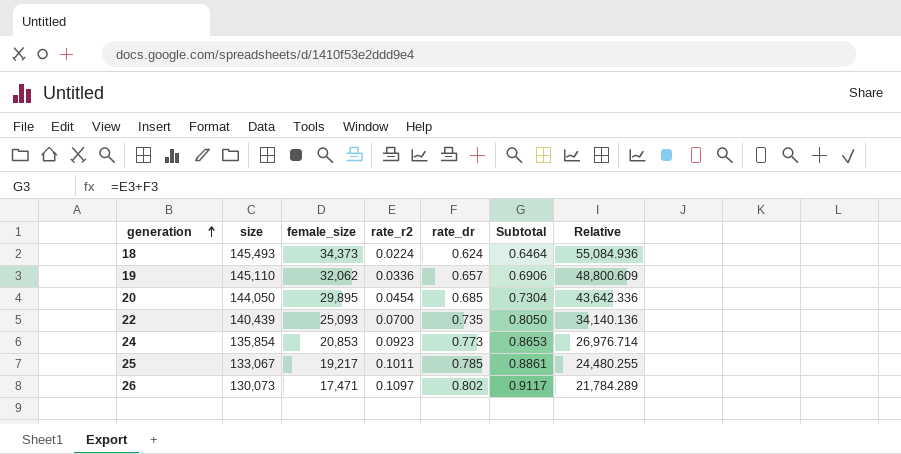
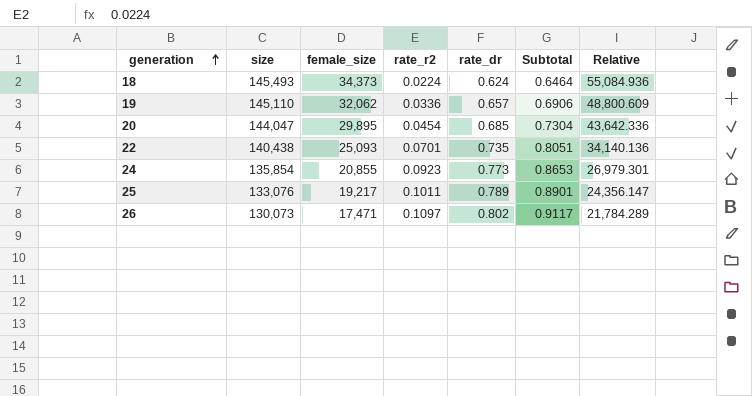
20 | size: 144,050 -> 144,047
22 | size: 140,439 -> 140,438
22 | rate_r2: 0.0700 -> 0.0701
22 | Subtotal: 0.8050 -> 0.8051
24 | female_size: 20,853 -> 20,855
24 | Relative: 26,976.714 -> 26,979.301
25 | size: 133,067 -> 133,076
25 | rate_dr: 0.785 -> 0.789
25 | Subtotal: 0.8861 -> 0.8901
25 | Relative: 24,480.255 -> 24,356.147

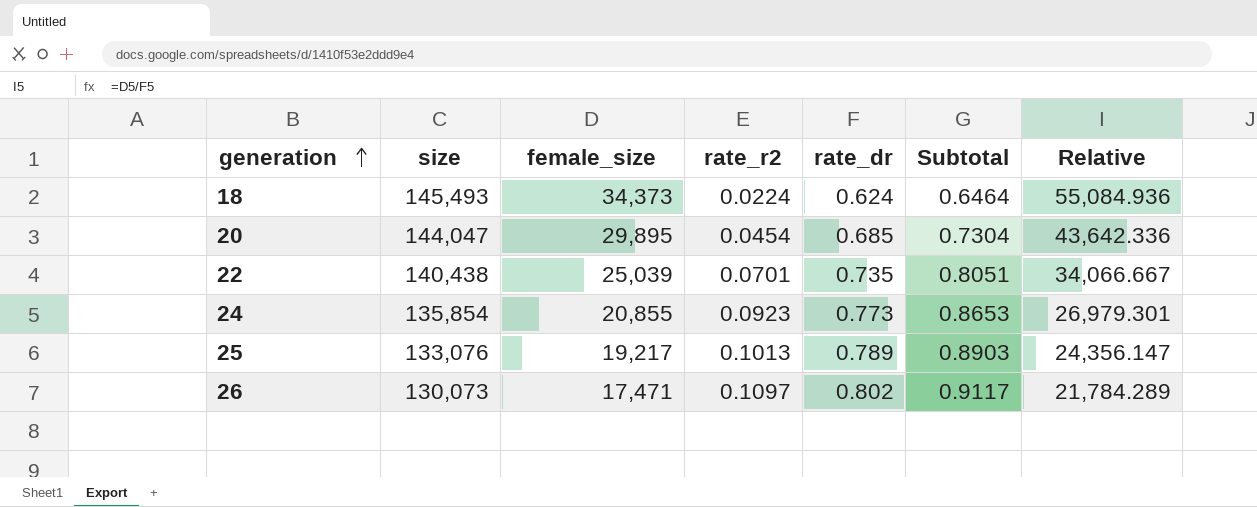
row 19: 145,110 | 32,062 | 0.0336 | 0.657 | 0.6906 | 48,800.609 -> none
22 | female_size: 25,093 -> 25,039
22 | Relative: 34,140.136 -> 34,066.667
25 | rate_r2: 0.1011 -> 0.1013
25 | Subtotal: 0.8901 -> 0.8903

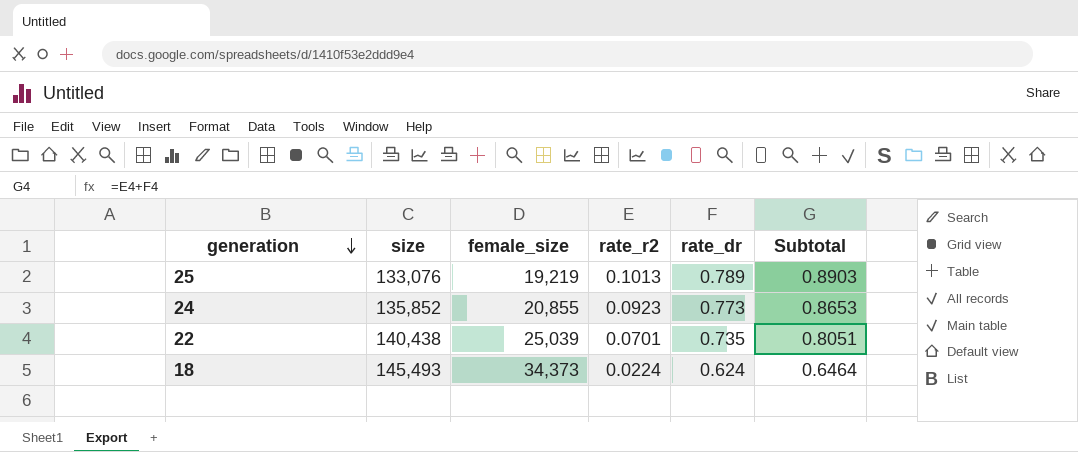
row order: generation ascending -> generation descending
column Relative | formula: [female_size] / [rate_dr] -> none
row 20: 144,047 | 29,895 | 0.0454 | 0.685 | 0.7304 | 43,642.336 -> none
row 26: 130,073 | 17,471 | 0.1097 | 0.802 | 0.9117 | 21,784.289 -> none
25 | female_size: 19,217 -> 19,219
24 | size: 135,854 -> 135,852

